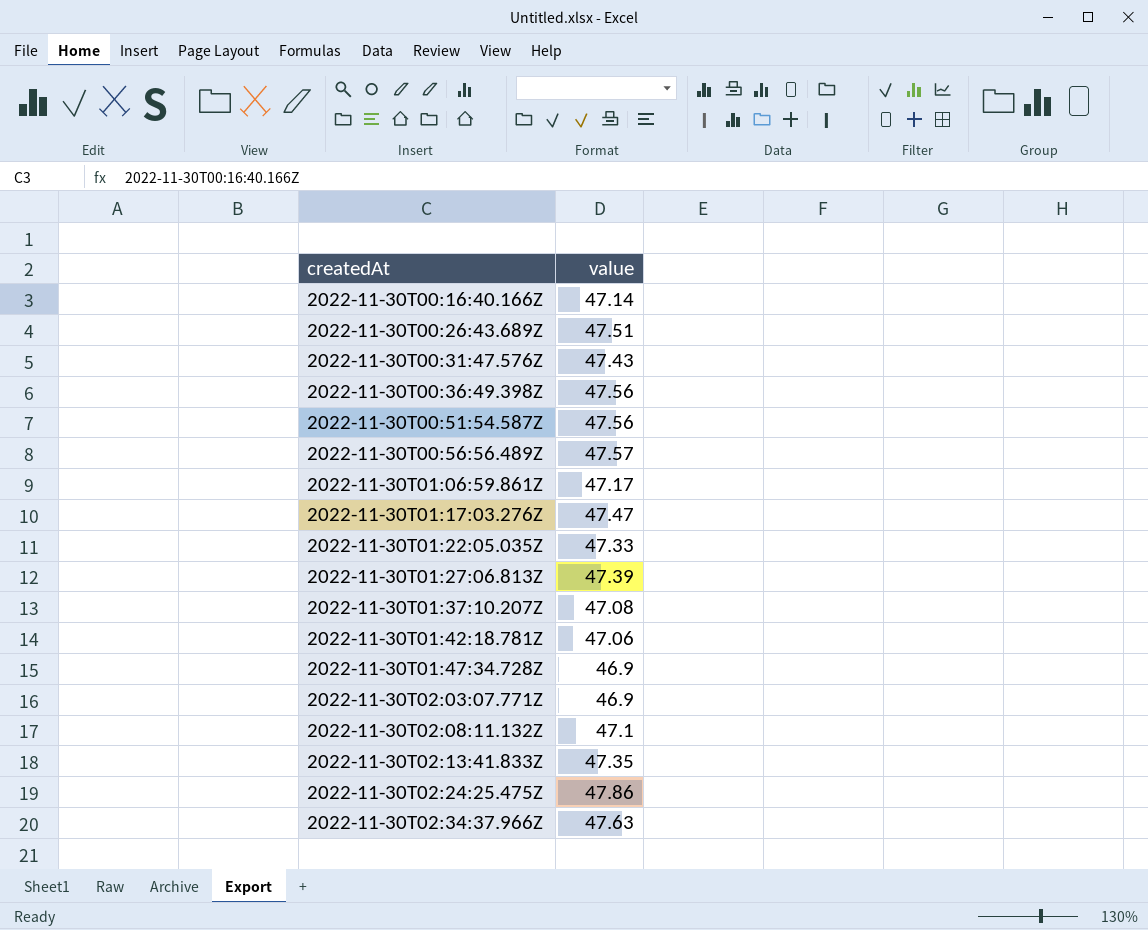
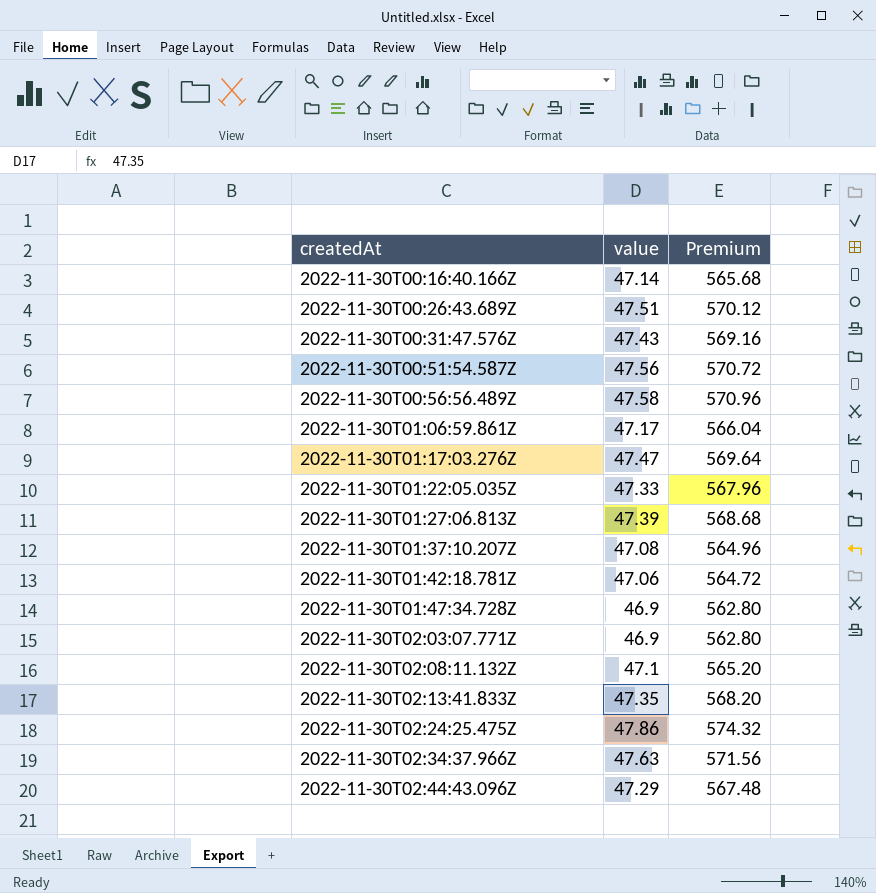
column Premium | formula: none -> [value] * 12
row 2022-11-30T00:36:49.398Z: 47.56 -> none
2022-11-30T00:56:56.489Z | value: 47.57 -> 47.58
row 2022-11-30T02:44:43.096Z: none -> 47.29 | 567.48

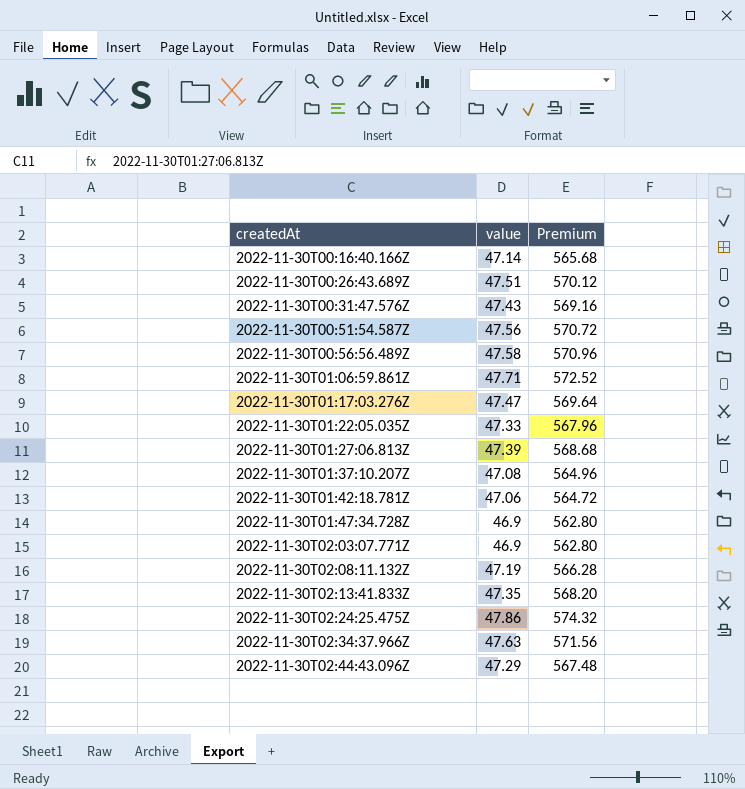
2022-11-30T01:06:59.861Z | value: 47.17 -> 47.71
2022-11-30T01:06:59.861Z | Premium: 566.04 -> 572.52
2022-11-30T02:08:11.132Z | value: 47.1 -> 47.19
2022-11-30T02:08:11.132Z | Premium: 565.20 -> 566.28

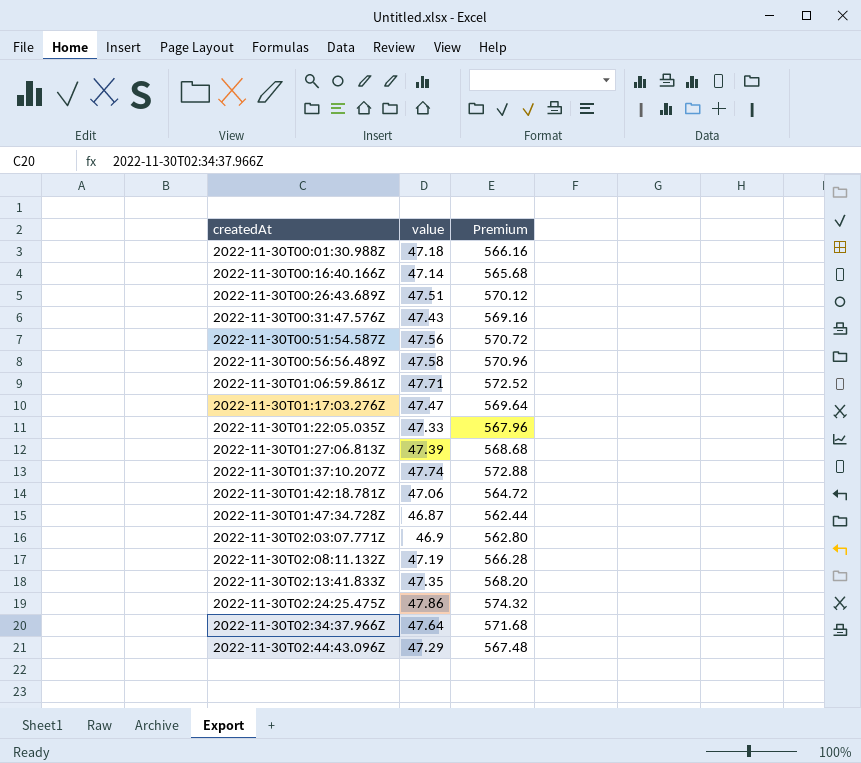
row 2022-11-30T00:01:30.988Z: none -> 47.18 | 566.16
2022-11-30T01:37:10.207Z | value: 47.08 -> 47.74
2022-11-30T01:37:10.207Z | Premium: 564.96 -> 572.88
2022-11-30T01:47:34.728Z | value: 46.9 -> 46.87
2022-11-30T01:47:34.728Z | Premium: 562.80 -> 562.44
2022-11-30T02:34:37.966Z | value: 47.63 -> 47.64
2022-11-30T02:34:37.966Z | Premium: 571.56 -> 571.68

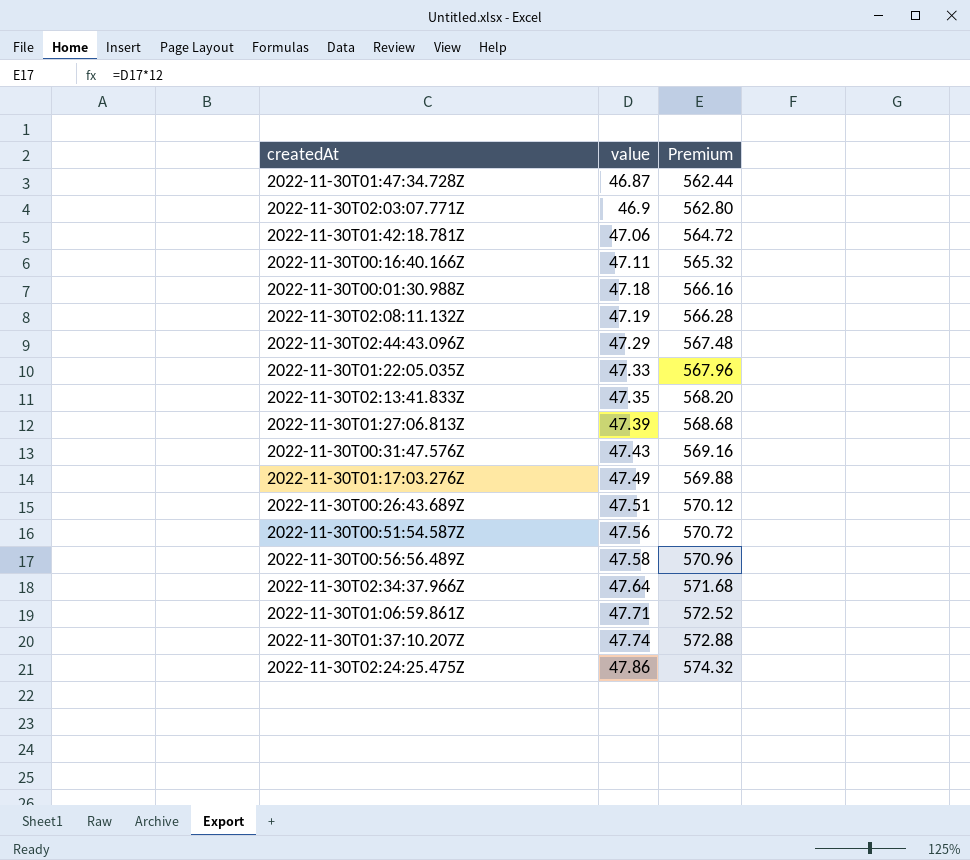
row order: createdAt ascending -> value ascending
2022-11-30T00:16:40.166Z | value: 47.14 -> 47.11
2022-11-30T00:16:40.166Z | Premium: 565.68 -> 565.32
2022-11-30T01:17:03.276Z | value: 47.47 -> 47.49
2022-11-30T01:17:03.276Z | Premium: 569.64 -> 569.88

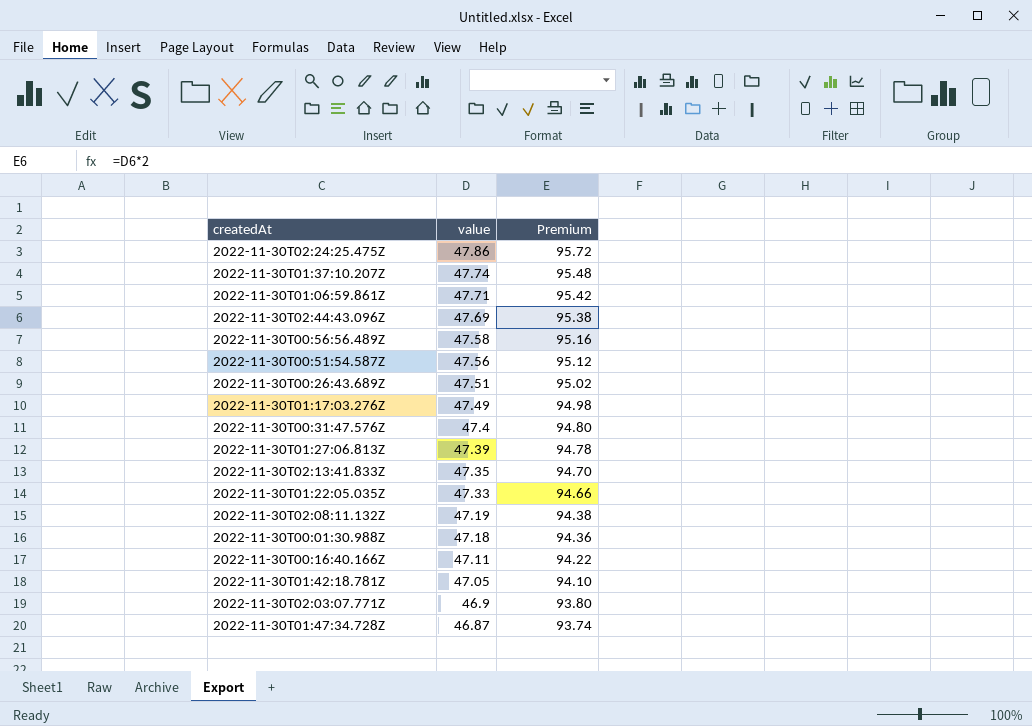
row order: value ascending -> value descending
column Premium | formula: [value] * 12 -> [value] * 2
row 2022-11-30T02:34:37.966Z: 47.64 | 571.68 -> none
2022-11-30T02:44:43.096Z | value: 47.29 -> 47.69
2022-11-30T00:31:47.576Z | value: 47.43 -> 47.4
2022-11-30T01:42:18.781Z | value: 47.06 -> 47.05

